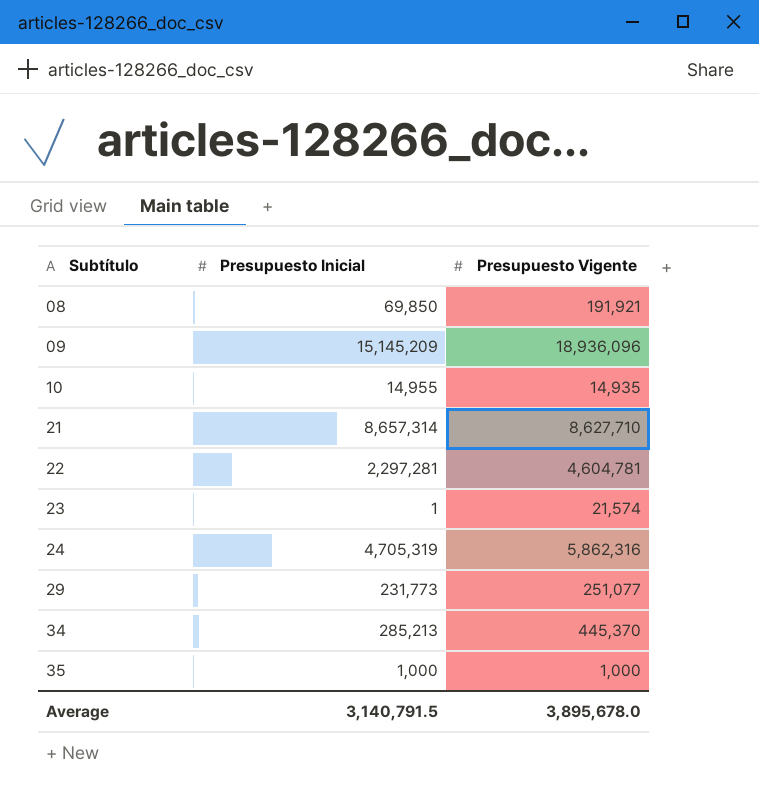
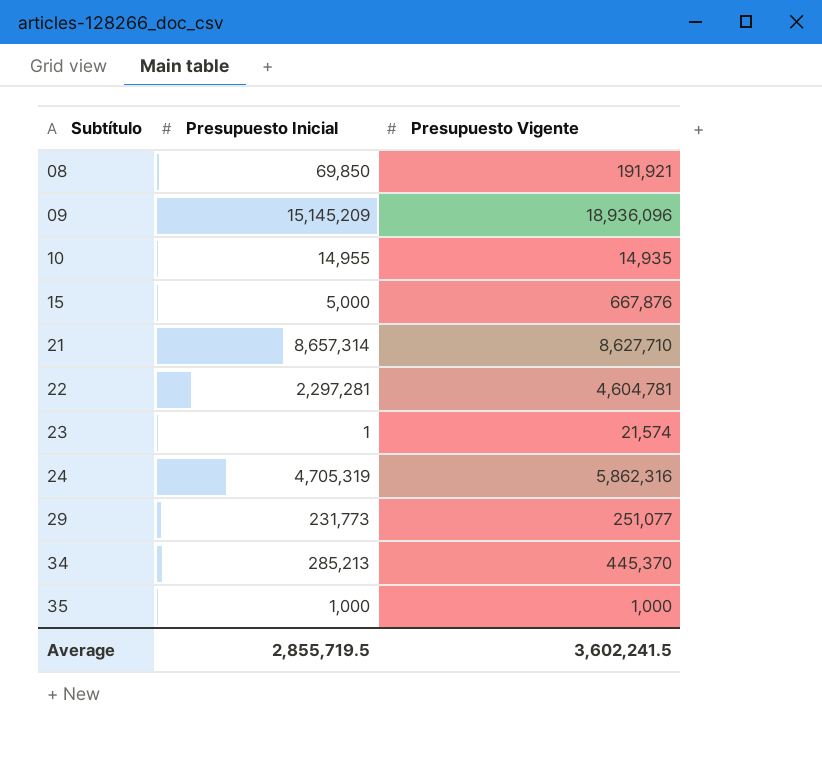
row 15: none -> 5,000 | 667,876
Average | Presupuesto Inicial: 3,140,791.5 -> 2,855,719.5
Average | Presupuesto Vigente: 3,895,678.0 -> 3,602,241.5

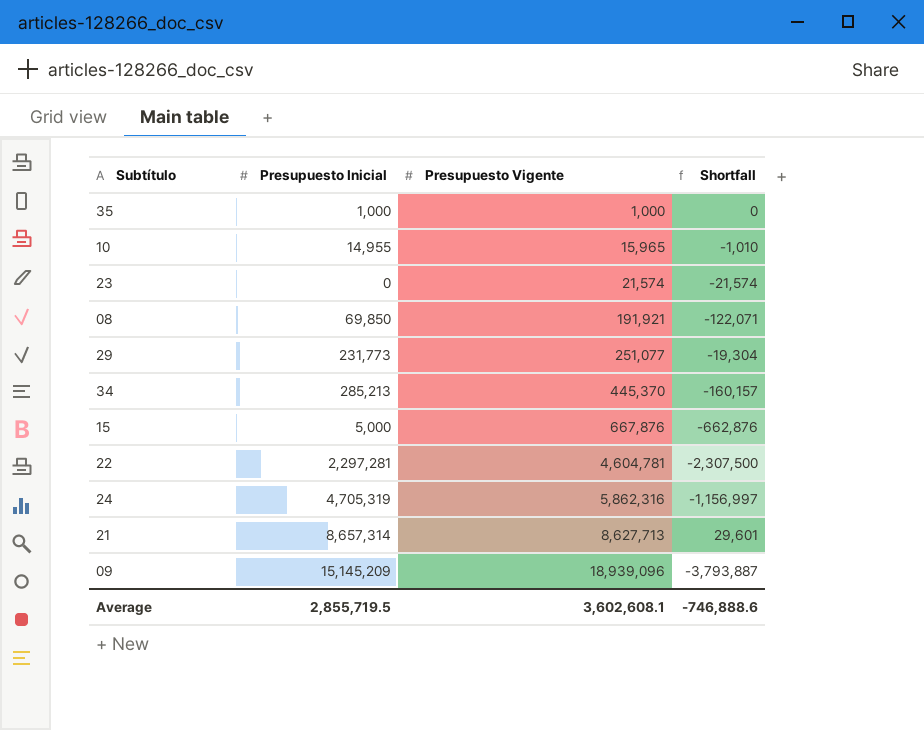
row order: Subtítulo ascending -> Presupuesto Vigente ascending
column Shortfall | formula: none -> [Presupuesto Inicial] - [Presupuesto Vigente]
10 | Presupuesto Vigente: 14,935 -> 15,965
23 | Presupuesto Inicial: 1 -> 0
21 | Presupuesto Vigente: 8,627,710 -> 8,627,713
09 | Presupuesto Vigente: 18,936,096 -> 18,939,096
Average | Presupuesto Vigente: 3,602,241.5 -> 3,602,608.1

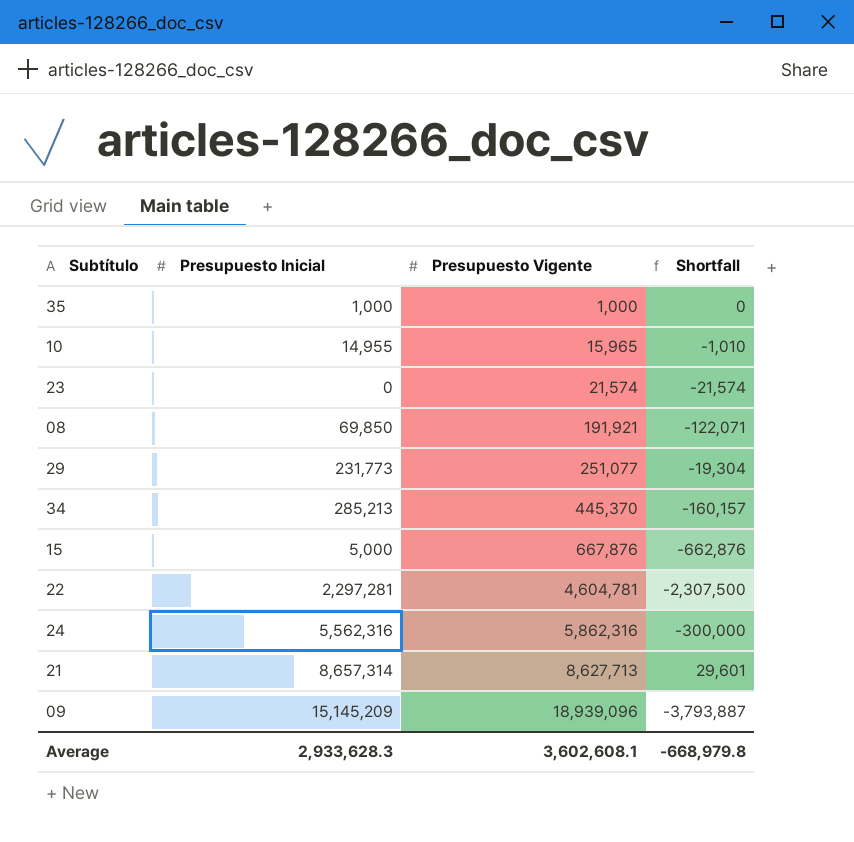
24 | Presupuesto Inicial: 4,705,319 -> 5,562,316
24 | Shortfall: -1,156,997 -> -300,000
Average | Presupuesto Inicial: 2,855,719.5 -> 2,933,628.3
Average | Shortfall: -746,888.6 -> -668,979.8

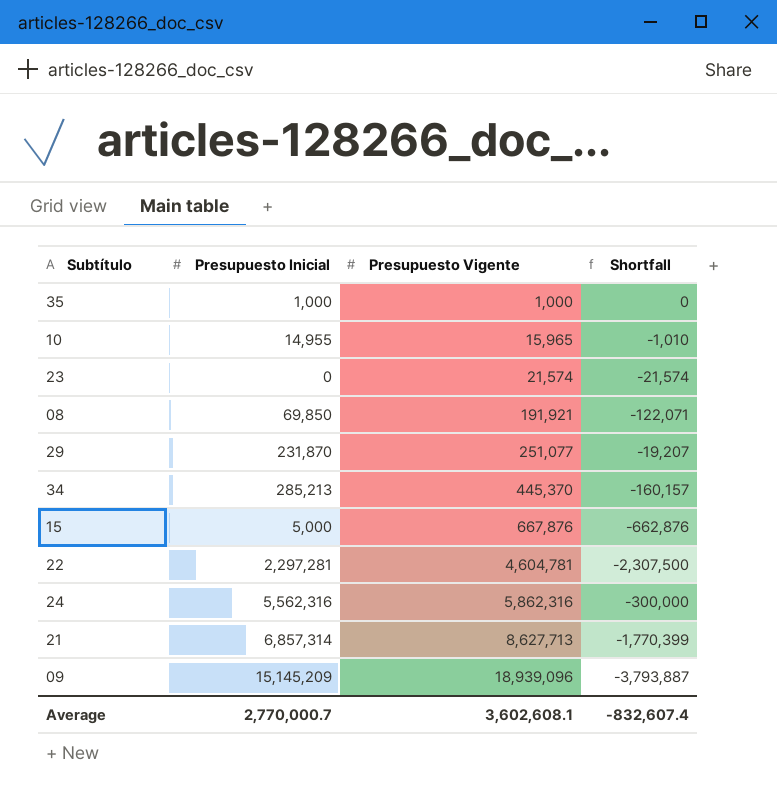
29 | Presupuesto Inicial: 231,773 -> 231,870
29 | Shortfall: -19,304 -> -19,207
21 | Presupuesto Inicial: 8,657,314 -> 6,857,314
21 | Shortfall: 29,601 -> -1,770,399
Average | Presupuesto Inicial: 2,933,628.3 -> 2,770,000.7
Average | Shortfall: -668,979.8 -> -832,607.4

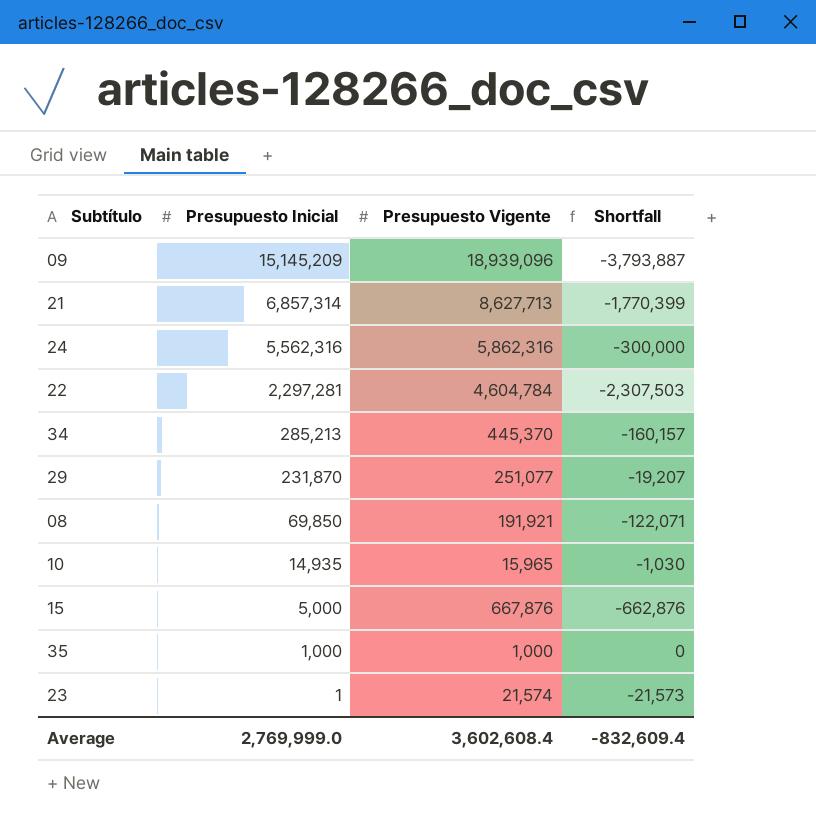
row order: Presupuesto Vigente ascending -> Presupuesto Inicial descending
22 | Presupuesto Vigente: 4,604,781 -> 4,604,784
22 | Shortfall: -2,307,500 -> -2,307,503
10 | Presupuesto Inicial: 14,955 -> 14,935
10 | Shortfall: -1,010 -> -1,030
23 | Presupuesto Inicial: 0 -> 1
23 | Shortfall: -21,574 -> -21,573
Average | Presupuesto Inicial: 2,770,000.7 -> 2,769,999.0
Average | Presupuesto Vigente: 3,602,608.1 -> 3,602,608.4
Average | Shortfall: -832,607.4 -> -832,609.4

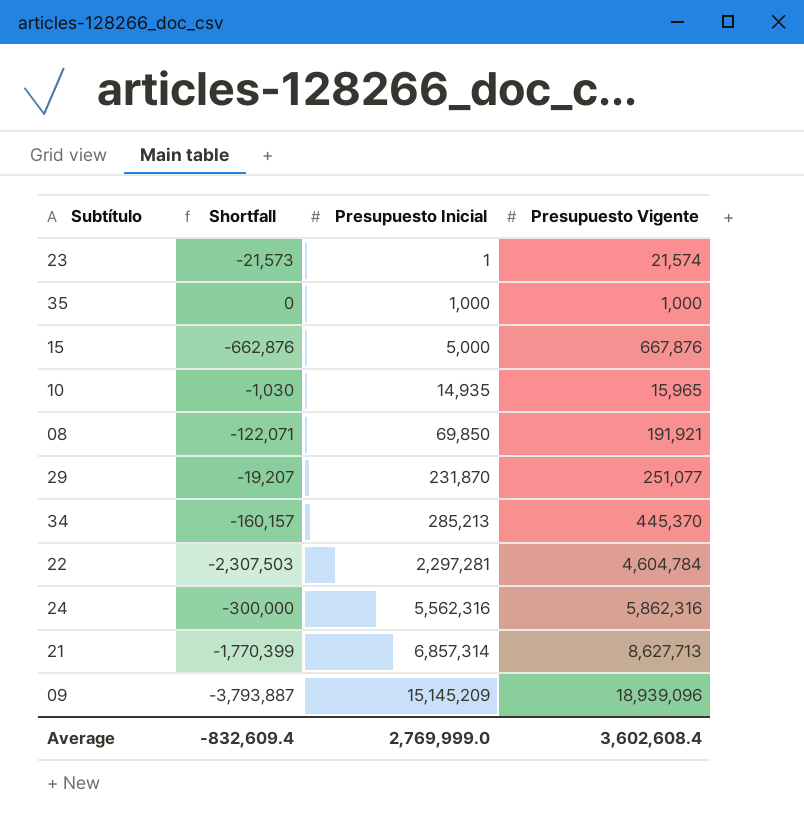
row order: Presupuesto Inicial descending -> Presupuesto Inicial ascending
column Shortfall | position: 4 -> 2

